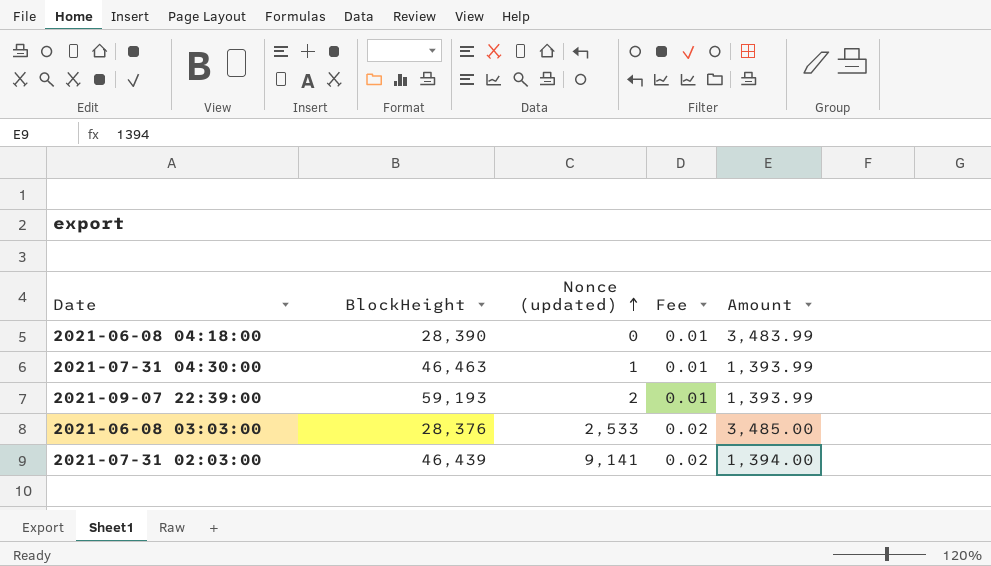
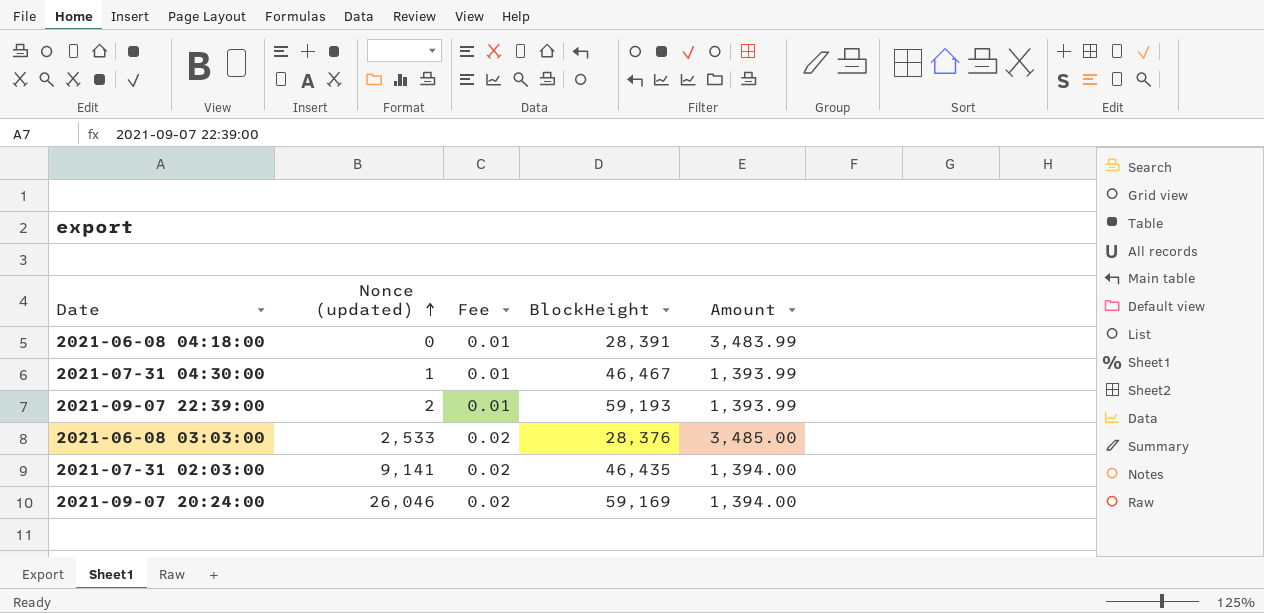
column BlockHeight | position: 2 -> 4
2021-06-08 04:18:00 | BlockHeight: 28,390 -> 28,391
2021-07-31 04:30:00 | BlockHeight: 46,463 -> 46,467
2021-07-31 02:03:00 | BlockHeight: 46,439 -> 46,435
row 2021-09-07 20:24:00: none -> 26,046 | 0.02 | 59,169 | 1,394.00

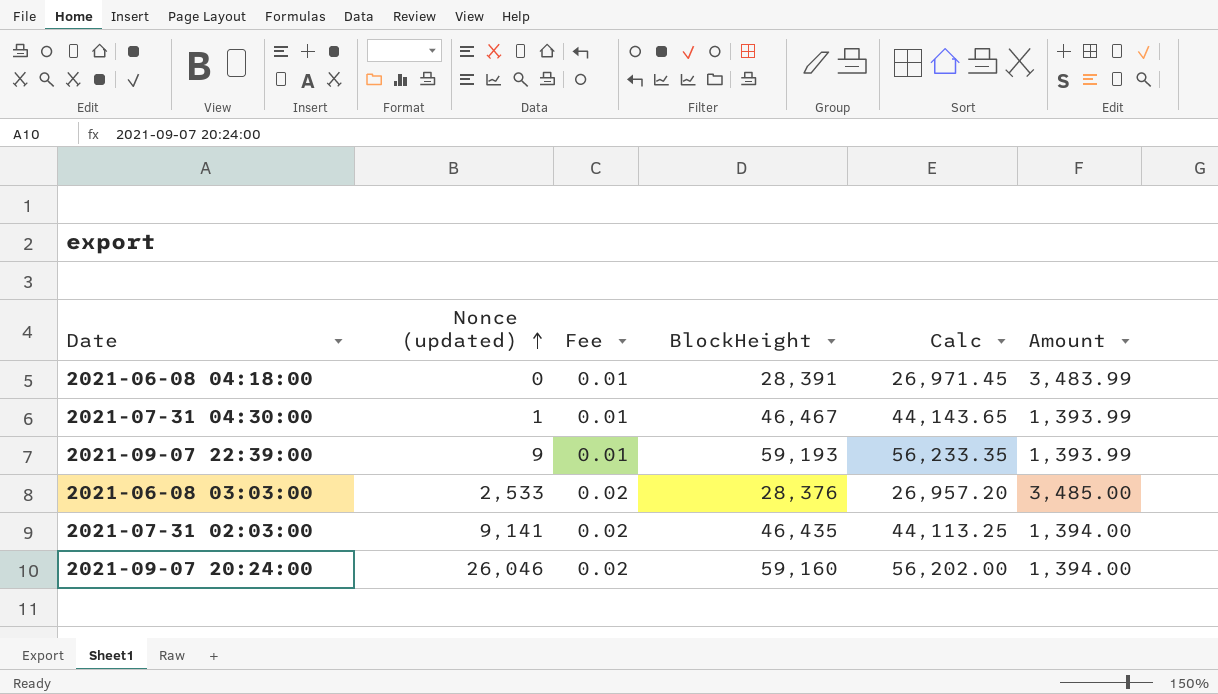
column Calc | formula: none -> [BlockHeight] * 0.95
2021-09-07 22:39:00 | Nonce (updated): 2 -> 9
2021-09-07 20:24:00 | BlockHeight: 59,169 -> 59,160

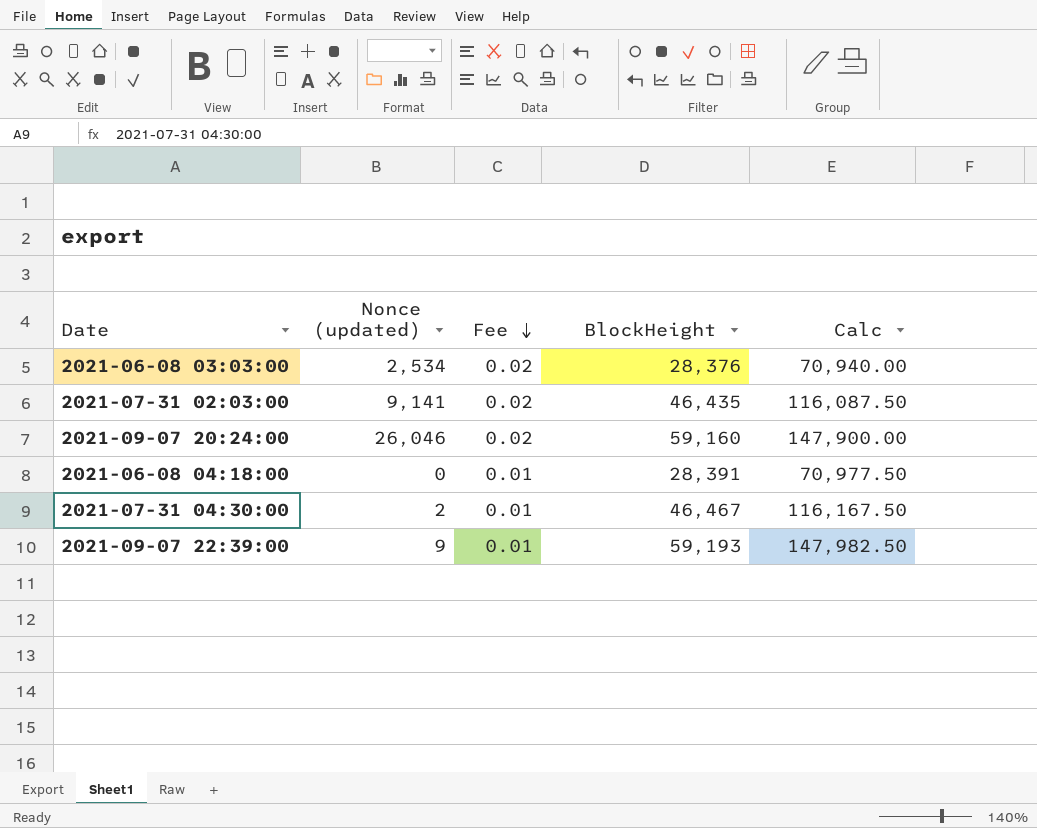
row order: Nonce (updated) ascending -> Fee descending
column Amount | position: 6 -> none
column Calc | formula: [BlockHeight] * 0.95 -> [BlockHeight] * 2.5
2021-06-08 03:03:00 | Nonce (updated): 2,533 -> 2,534
2021-07-31 04:30:00 | Nonce (updated): 1 -> 2

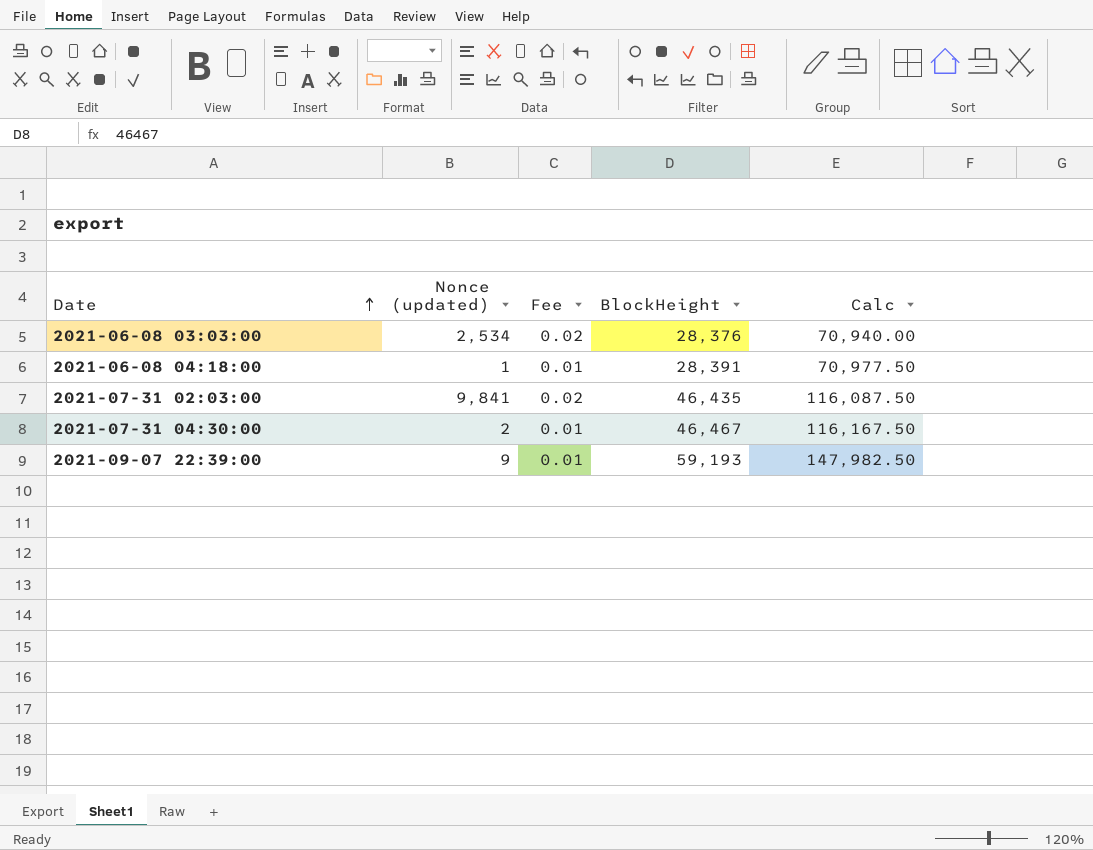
row order: Fee descending -> Date ascending
row 2021-09-07 20:24:00: 26,046 | 0.02 | 59,160 | 147,900.00 -> none
2021-06-08 04:18:00 | Nonce (updated): 0 -> 1
2021-07-31 02:03:00 | Nonce (updated): 9,141 -> 9,841

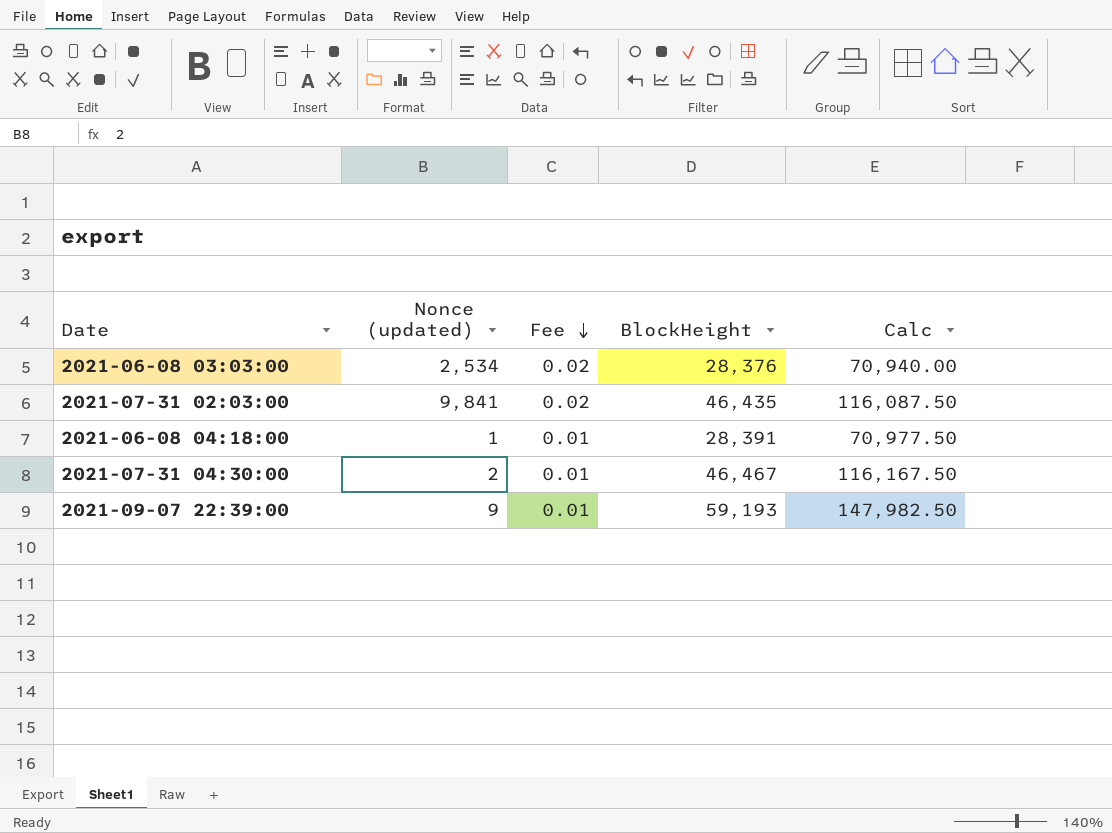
row order: Date ascending -> Fee descending

